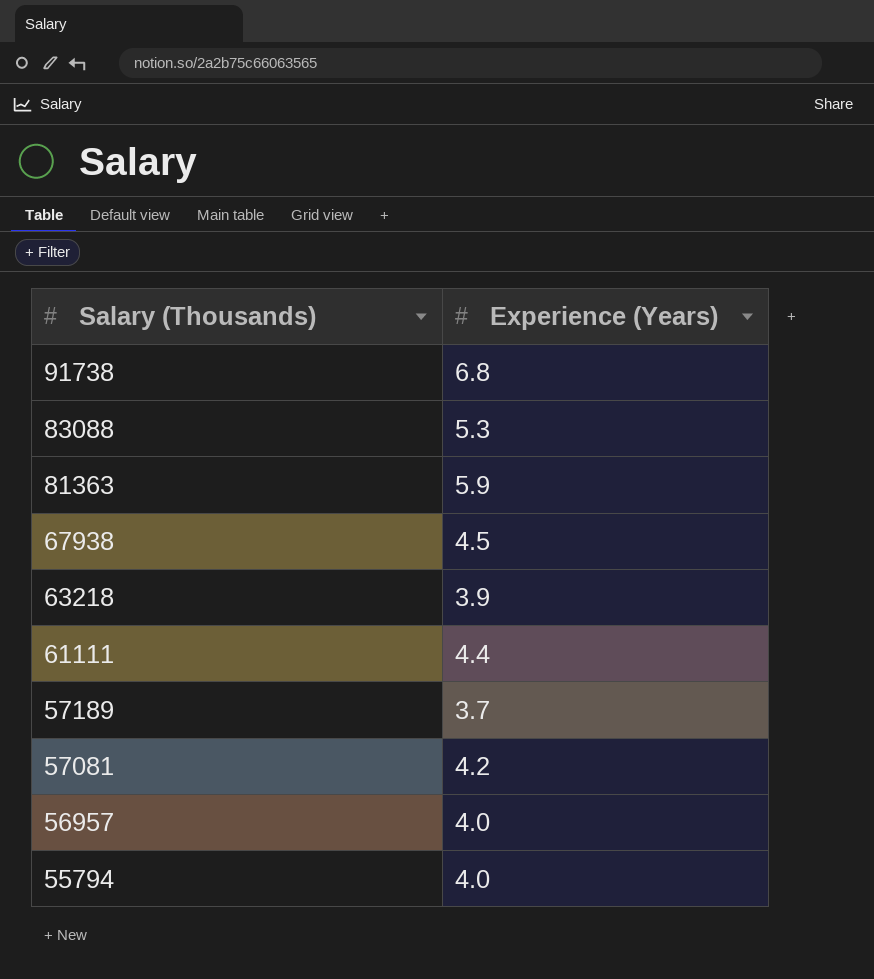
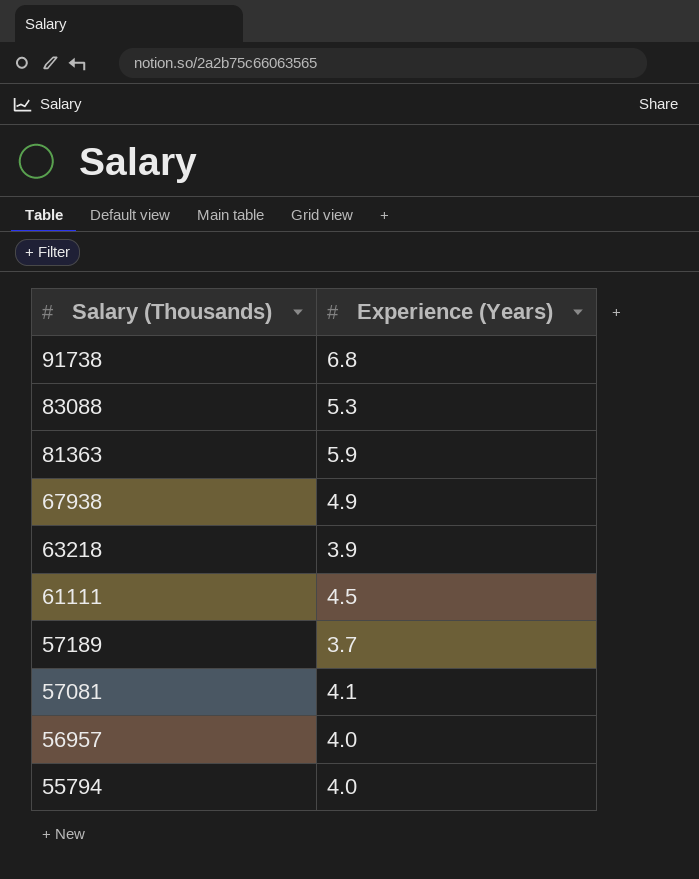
67938 | Experience (Years): 4.5 -> 4.9
61111 | Experience (Years): 4.4 -> 4.5
57081 | Experience (Years): 4.2 -> 4.1

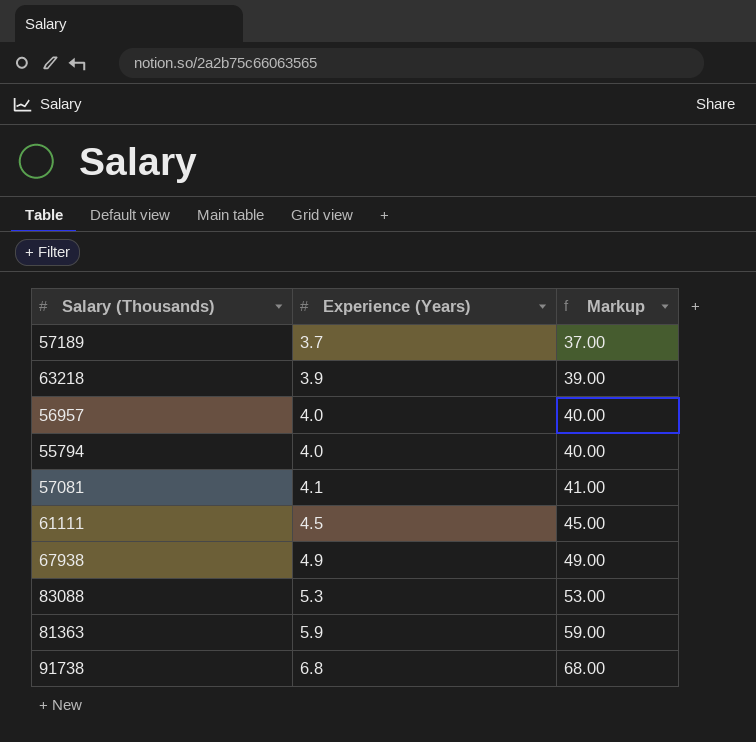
row order: Salary (Thousands) descending -> Experience (Years) ascending
column Markup | formula: none -> [Experience (Years)] * 10

